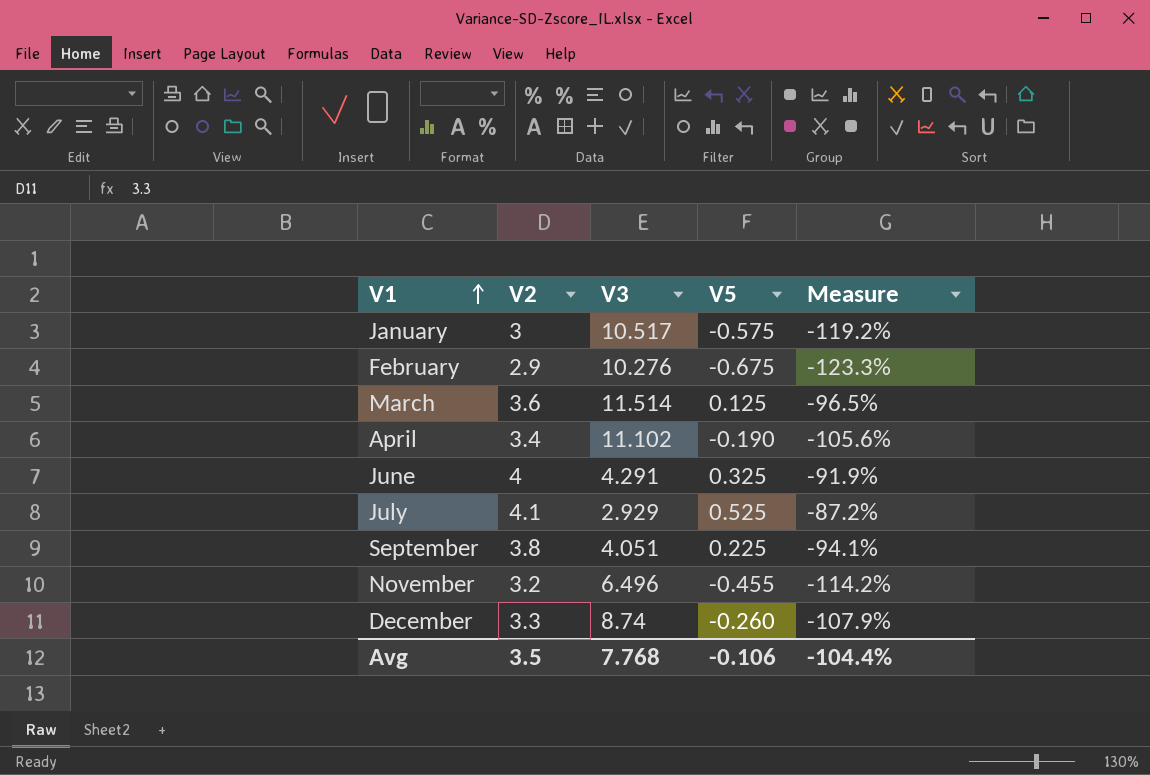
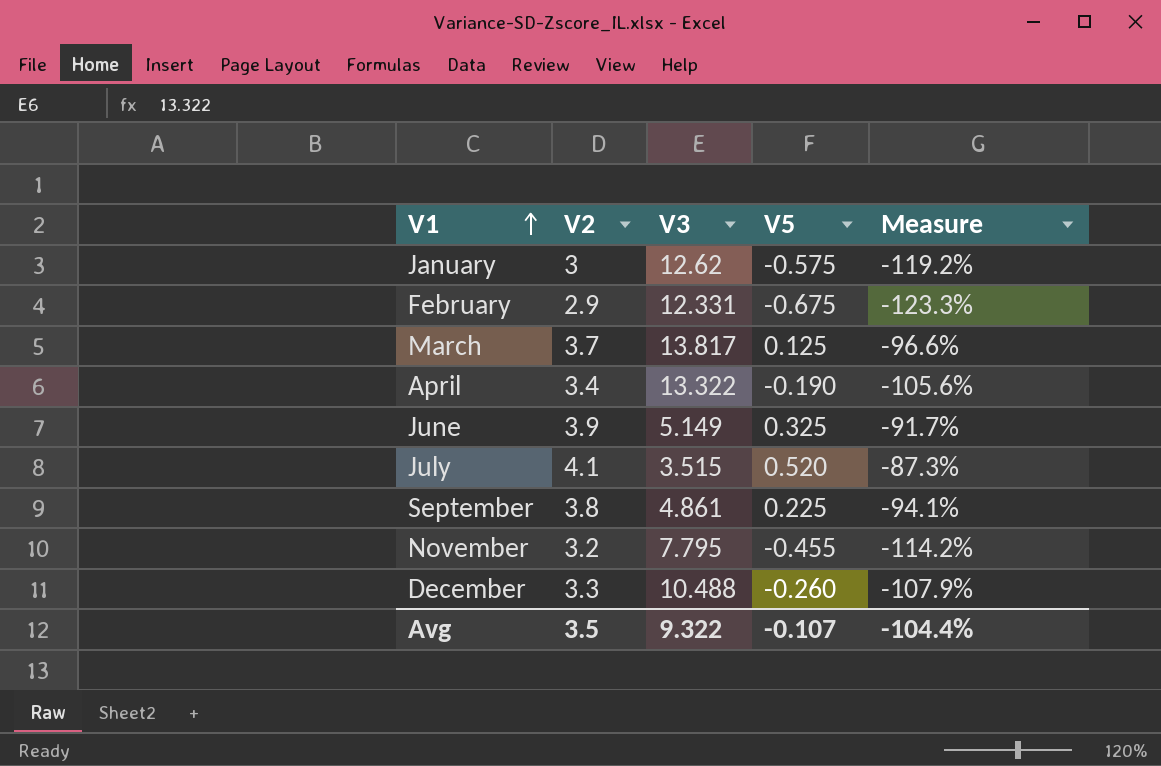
January | V3: 10.517 -> 12.62
February | V3: 10.276 -> 12.331
March | V2: 3.6 -> 3.7
March | V3: 11.514 -> 13.817
March | Measure: -96.5% -> -96.6%
April | V3: 11.102 -> 13.322
June | V2: 4 -> 3.9
June | V3: 4.291 -> 5.149
June | Measure: -91.9% -> -91.7%
July | V3: 2.929 -> 3.515
July | V5: 0.525 -> 0.520
July | Measure: -87.2% -> -87.3%
September | V3: 4.051 -> 4.861
November | V3: 6.496 -> 7.795
December | V3: 8.74 -> 10.488
Avg | V3: 7.768 -> 9.322
Avg | V5: -0.106 -> -0.107

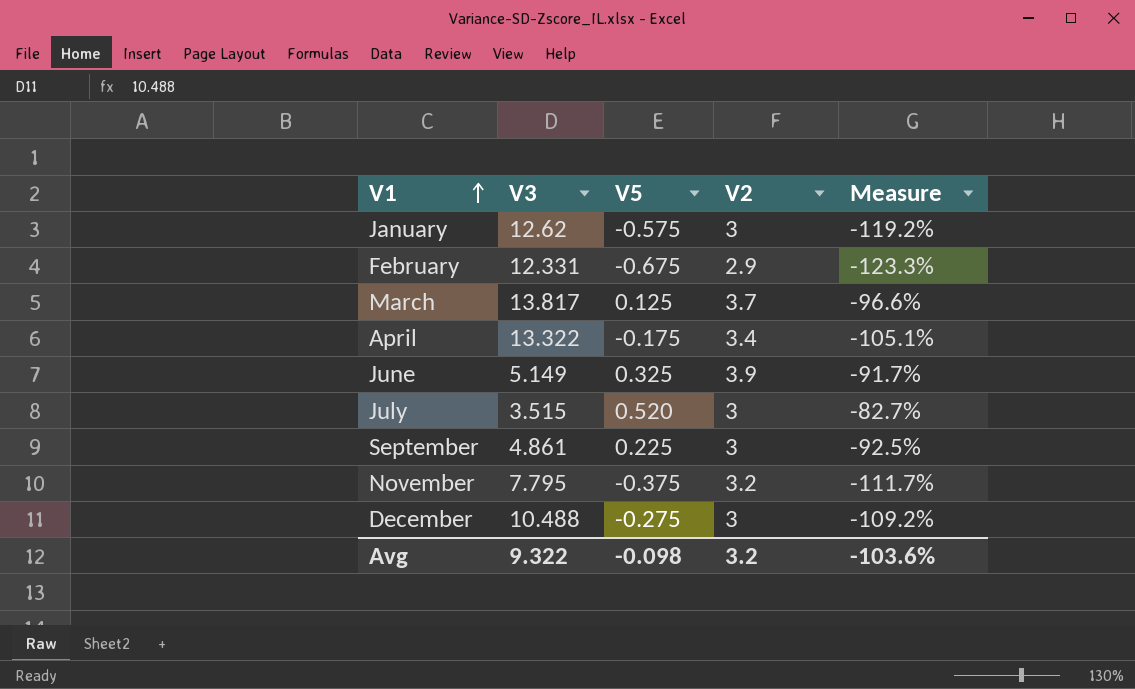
column V2 | position: 2 -> 4
April | V5: -0.190 -> -0.175
April | Measure: -105.6% -> -105.1%
July | V2: 4.1 -> 3
July | Measure: -87.3% -> -82.7%
September | V2: 3.8 -> 3
September | Measure: -94.1% -> -92.5%
November | V5: -0.455 -> -0.375
November | Measure: -114.2% -> -111.7%
December | V5: -0.260 -> -0.275
December | V2: 3.3 -> 3
December | Measure: -107.9% -> -109.2%
Avg | V5: -0.107 -> -0.098
Avg | V2: 3.5 -> 3.2
Avg | Measure: -104.4% -> -103.6%

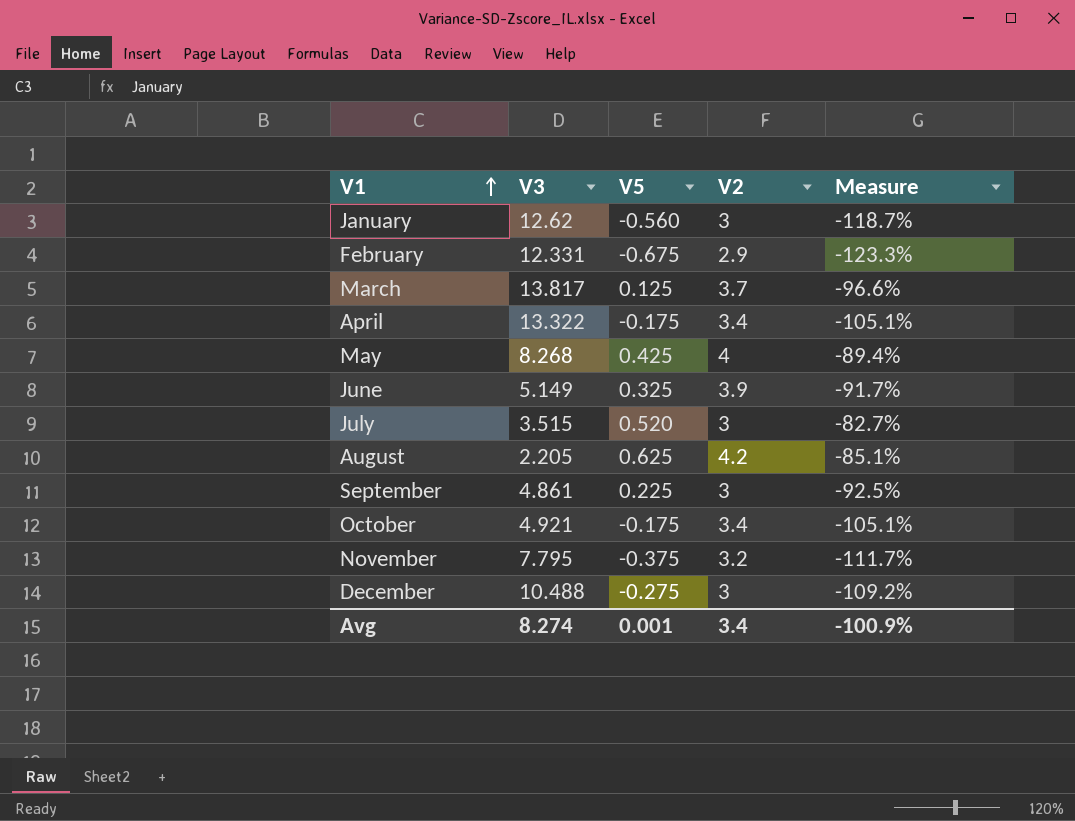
January | V5: -0.575 -> -0.560
January | Measure: -119.2% -> -118.7%
row May: none -> 8.268 | 0.425 | 4 | -89.4%
row August: none -> 2.205 | 0.625 | 4.2 | -85.1%
row October: none -> 4.921 | -0.175 | 3.4 | -105.1%
Avg | V3: 9.322 -> 8.274
Avg | V5: -0.098 -> 0.001
Avg | V2: 3.2 -> 3.4
Avg | Measure: -103.6% -> -100.9%

